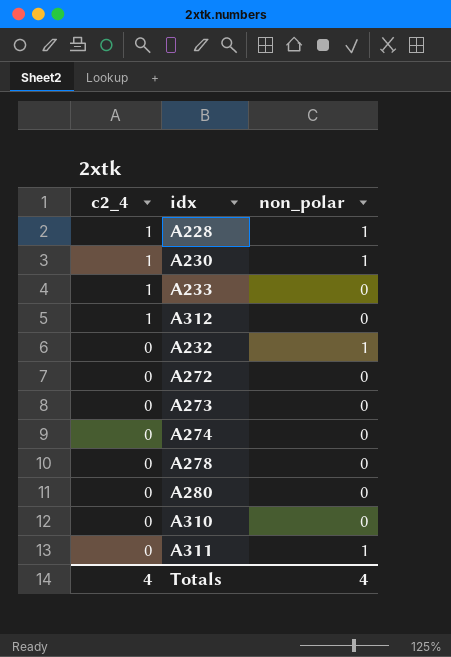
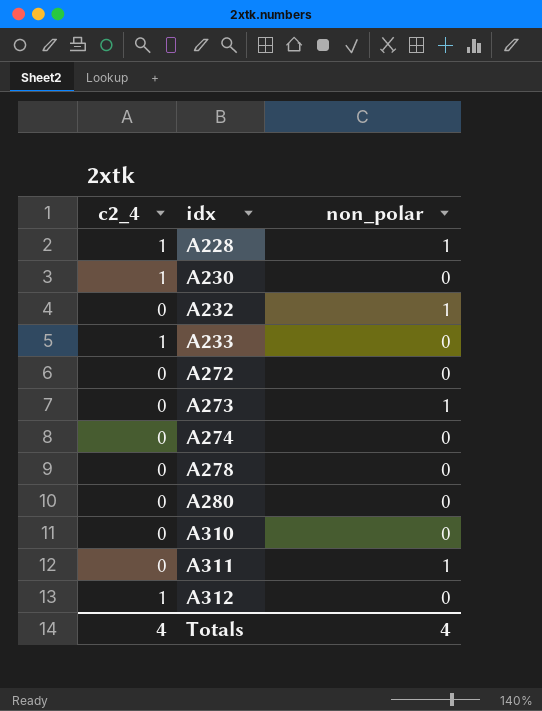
row order: c2_4 descending -> idx ascending
A230 | non_polar: 1 -> 0
A273 | non_polar: 0 -> 1

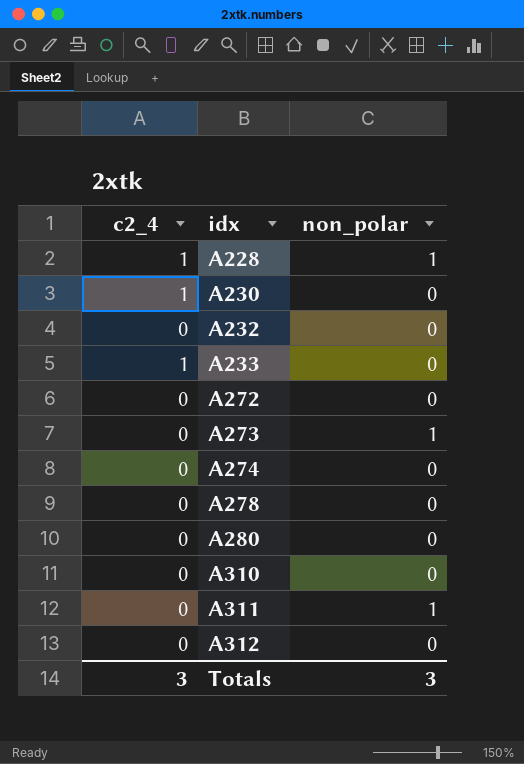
A232 | non_polar: 1 -> 0
A312 | c2_4: 1 -> 0
Totals | c2_4: 4 -> 3
Totals | non_polar: 4 -> 3

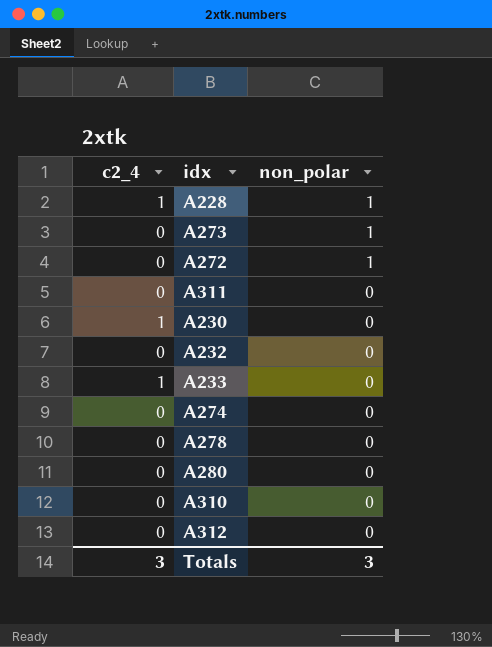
row order: idx ascending -> non_polar descending
A272 | non_polar: 0 -> 1
A311 | non_polar: 1 -> 0

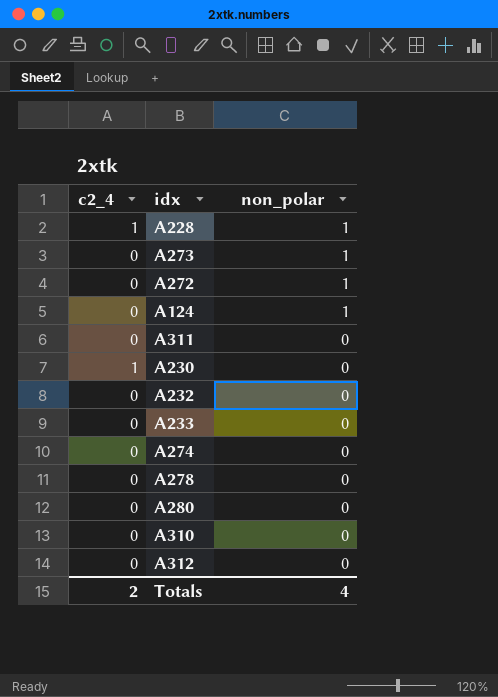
row A124: none -> 0 | 1
A233 | c2_4: 1 -> 0
Totals | c2_4: 3 -> 2
Totals | non_polar: 3 -> 4

